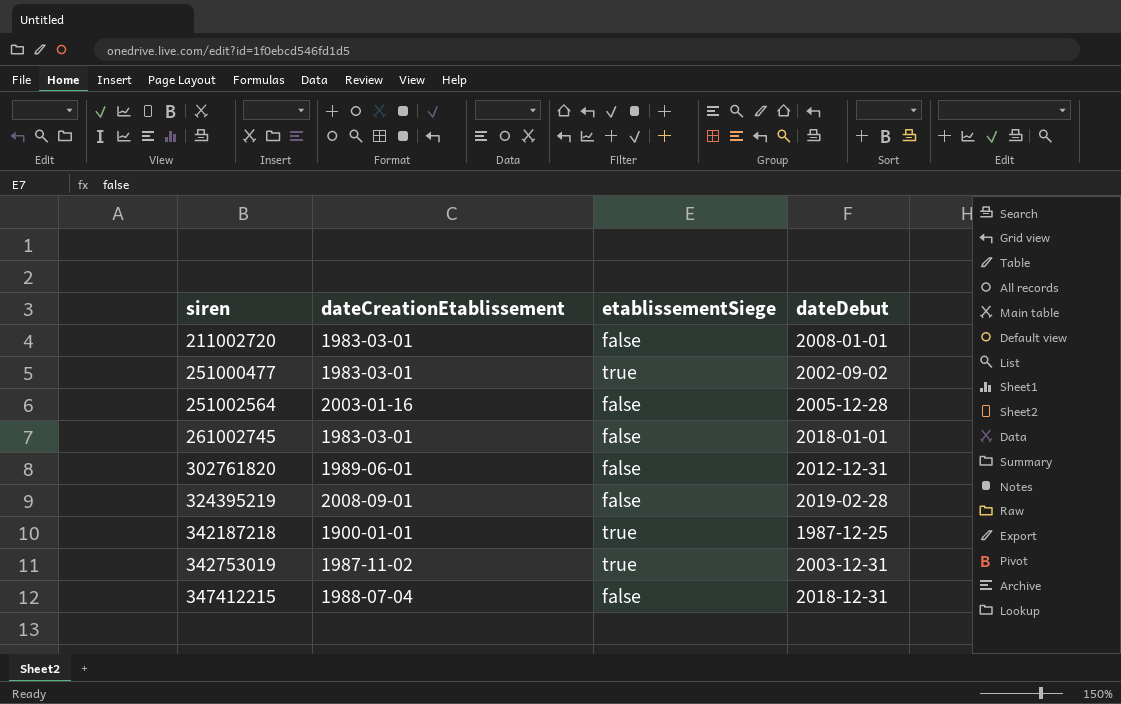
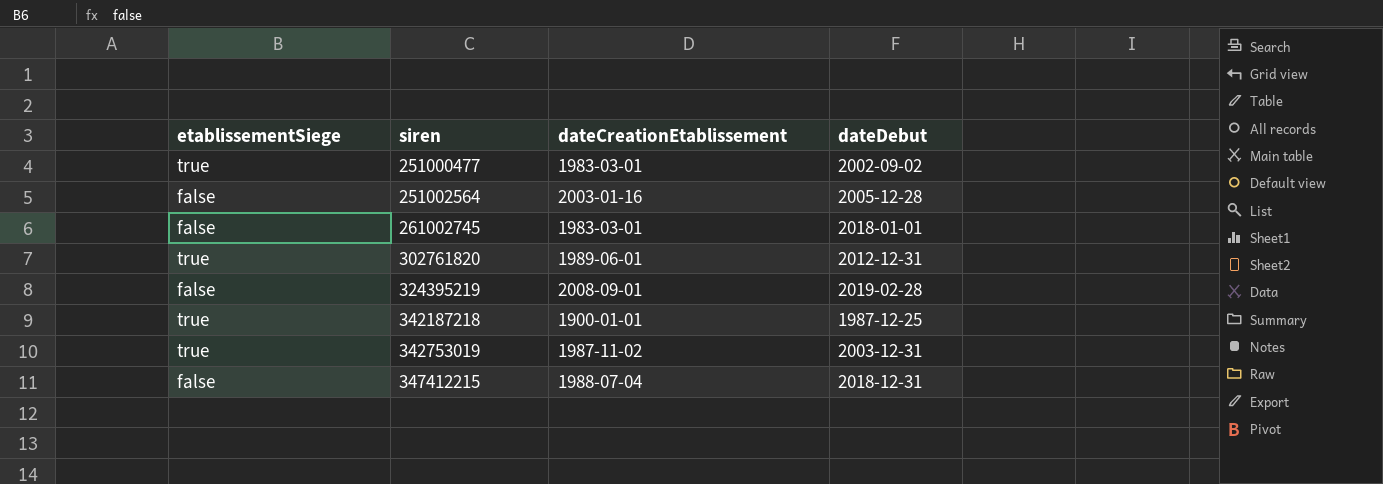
column etablissementSiege | position: 3 -> 1
row 211002720: 1983-03-01 | false | 2008-01-01 -> none
302761820 | etablissementSiege: false -> true

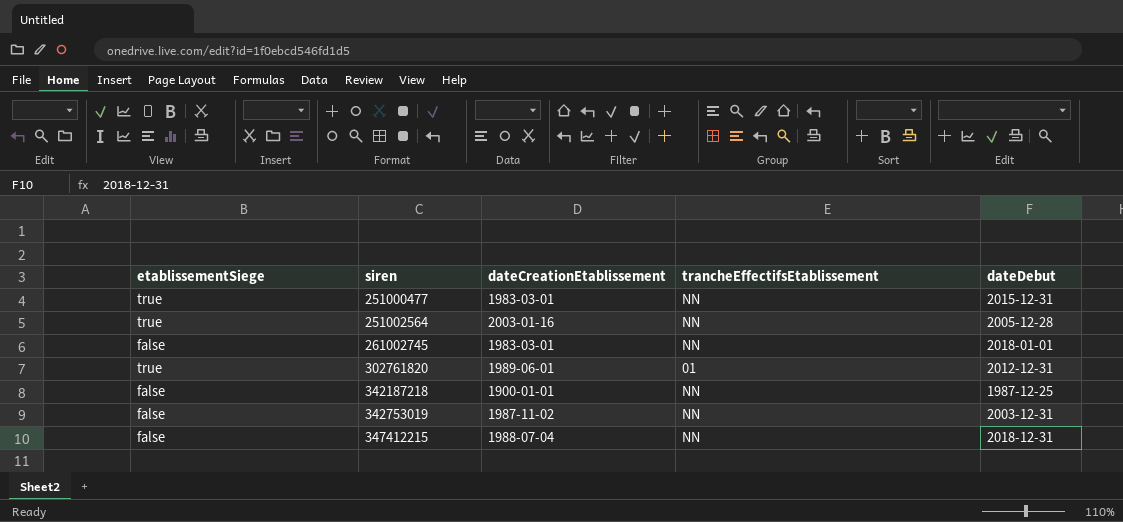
column trancheEffectifsEtablissement | position: none -> 4
row 324395219: false | 2008-09-01 | 2019-02-28 -> none
251000477 | dateDebut: 2002-09-02 -> 2015-12-31
251002564 | etablissementSiege: false -> true
342187218 | etablissementSiege: true -> false
342753019 | etablissementSiege: true -> false

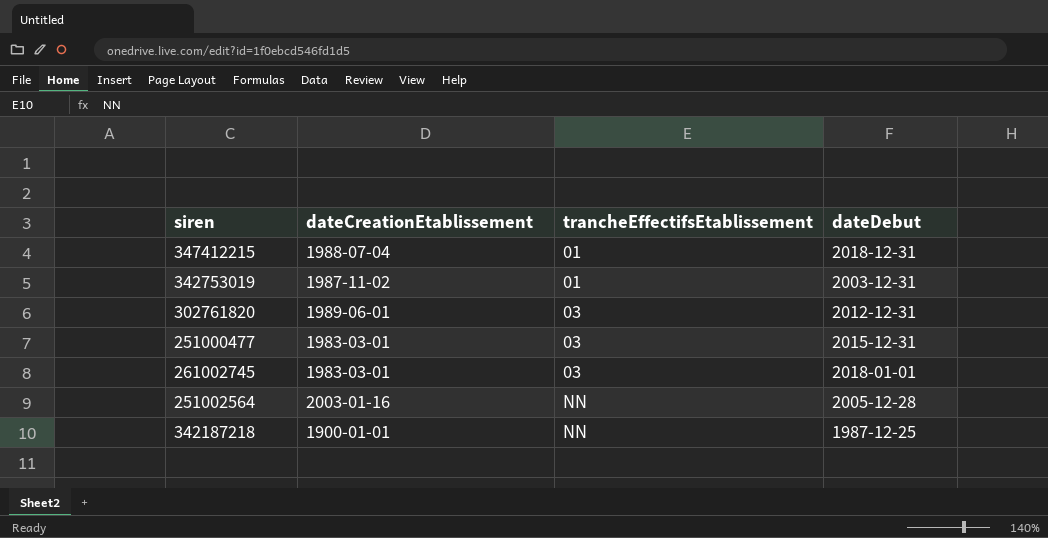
row order: siren ascending -> trancheEffectifsEtablissement ascending
column etablissementSiege | position: 1 -> none
347412215 | trancheEffectifsEtablissement: NN -> 01
342753019 | trancheEffectifsEtablissement: NN -> 01
302761820 | trancheEffectifsEtablissement: 01 -> 03
251000477 | trancheEffectifsEtablissement: NN -> 03
261002745 | trancheEffectifsEtablissement: NN -> 03

